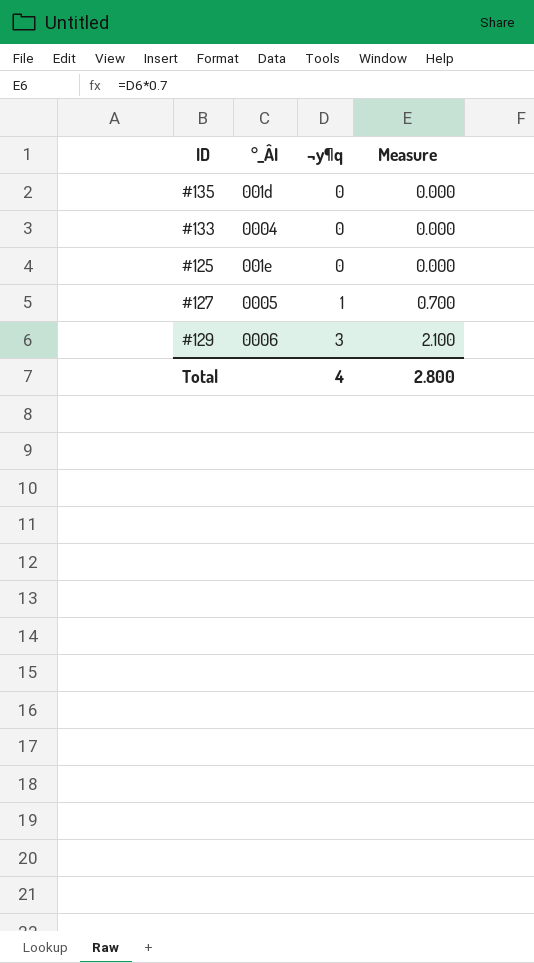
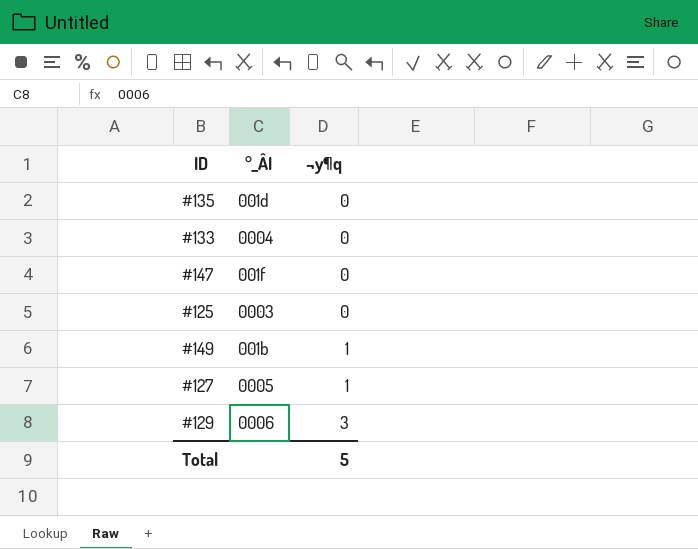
column Measure | formula: [¬y¶q] * 0.7 -> none
row #147: none -> 001f | 0
#125 | °_ÂI: 001e -> 0003
row #149: none -> 001b | 1
Total | ¬y¶q: 4 -> 5

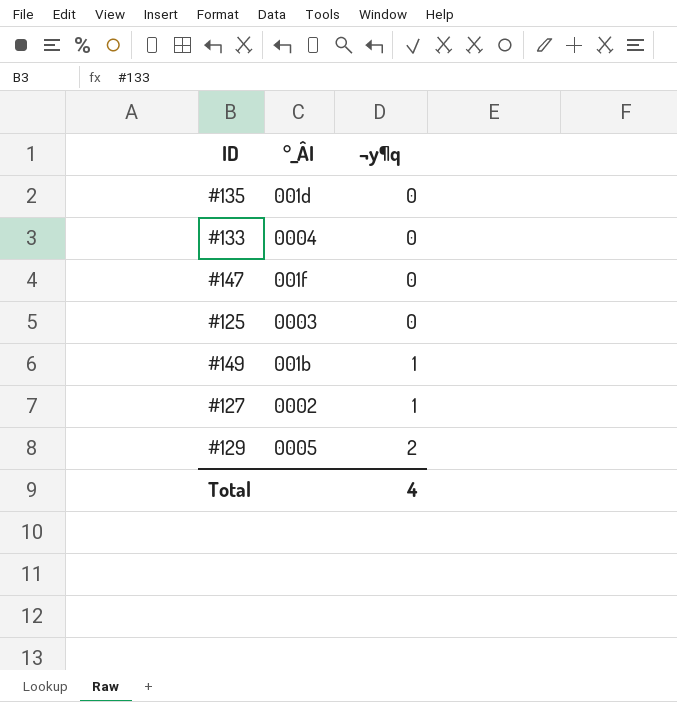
#127 | °_ÂI: 0005 -> 0002
#129 | °_ÂI: 0006 -> 0005
#129 | ¬y¶q: 3 -> 2
Total | ¬y¶q: 5 -> 4

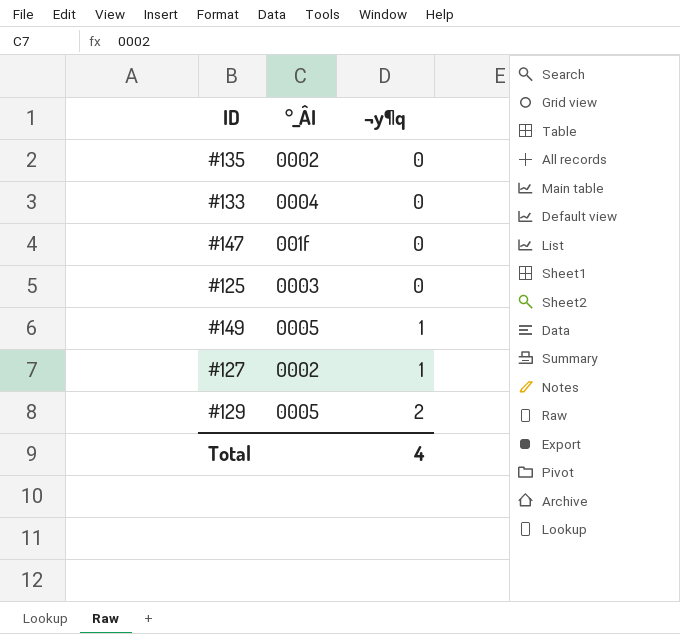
#135 | °_ÂI: 001d -> 0002
#149 | °_ÂI: 001b -> 0005

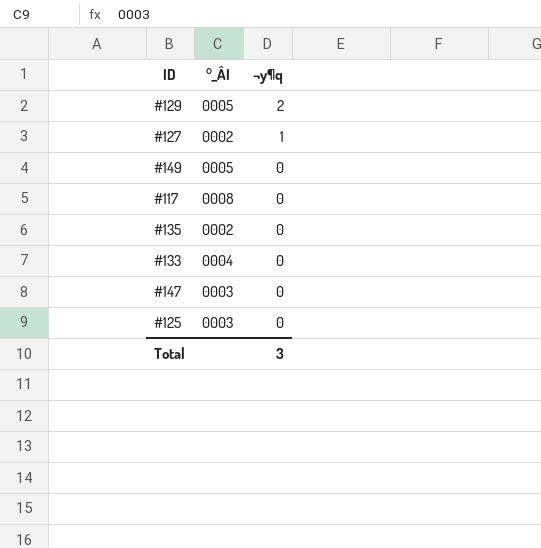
row order: ¬y¶q ascending -> ¬y¶q descending
#149 | ¬y¶q: 1 -> 0
row #117: none -> 0008 | 0
#147 | °_ÂI: 001f -> 0003
Total | ¬y¶q: 4 -> 3

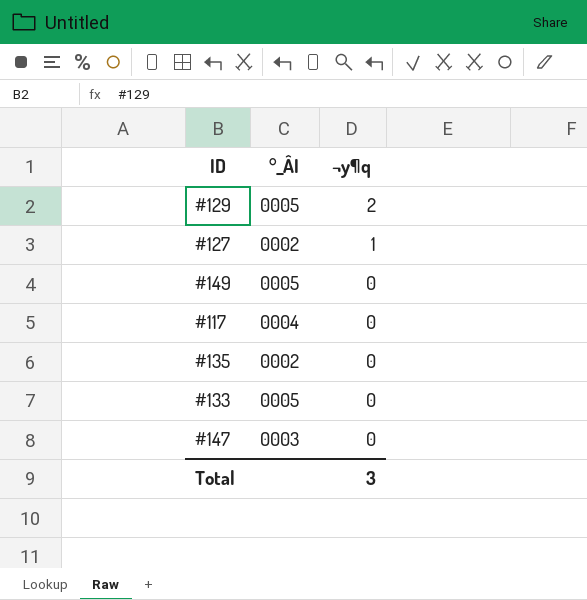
row #125: 0003 | 0 -> none
#117 | °_ÂI: 0008 -> 0004
#133 | °_ÂI: 0004 -> 0005

